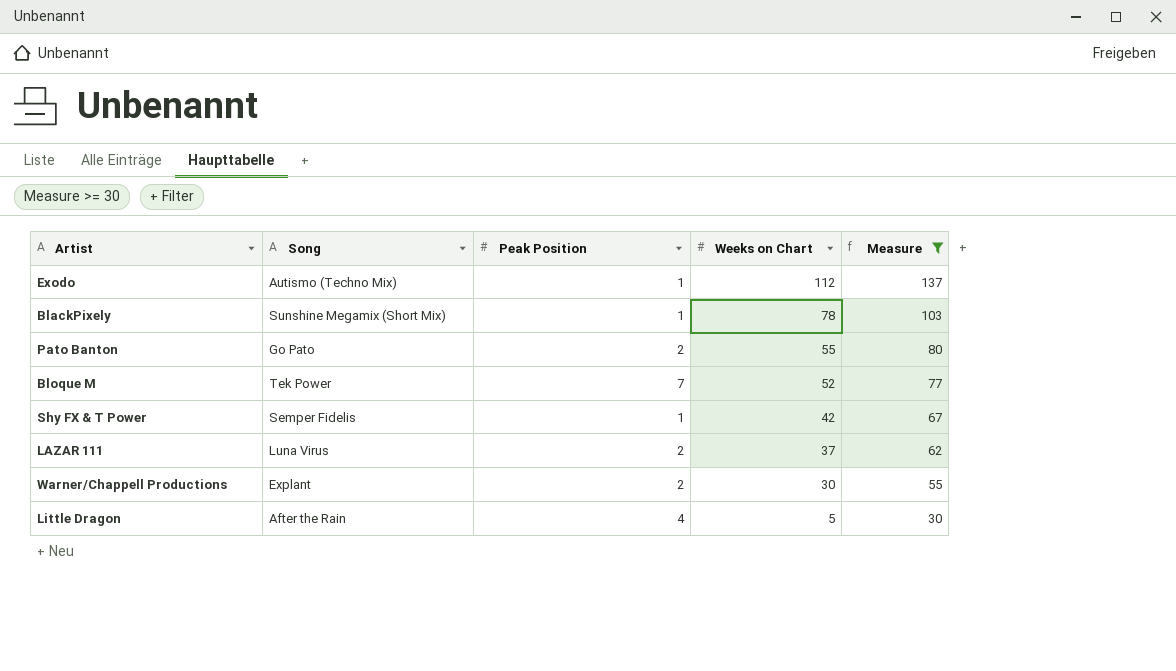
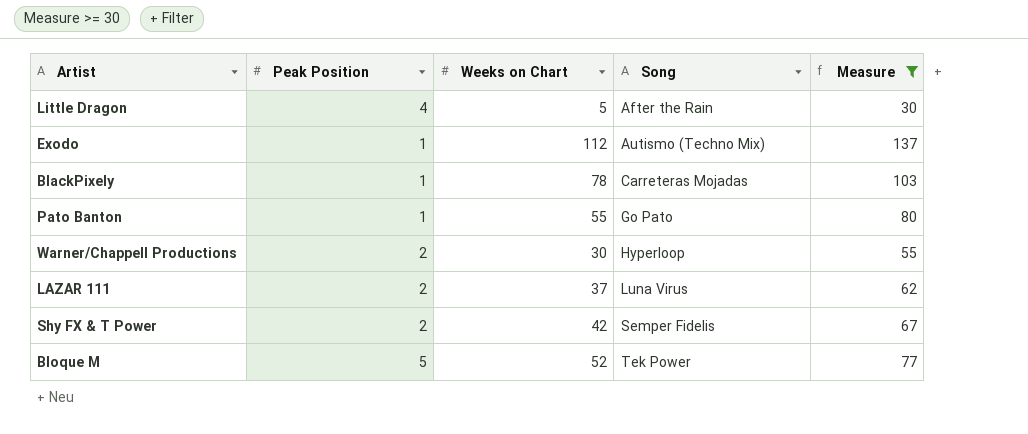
row order: Weeks on Chart descending -> Song ascending
column Song | position: 2 -> 4
BlackPixely | Song: Sunshine Megamix (Short Mix) -> Carreteras Mojadas
Pato Banton | Peak Position: 2 -> 1
Warner/Chappell Productions | Song: Explant -> Hyperloop
Shy FX & T Power | Peak Position: 1 -> 2
Bloque M | Peak Position: 7 -> 5

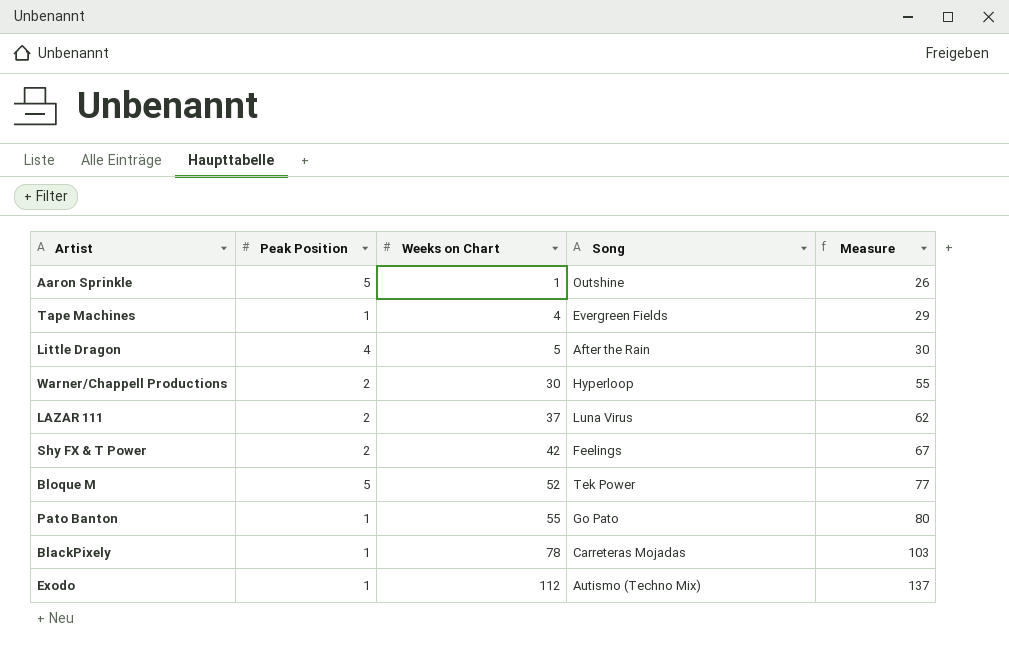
filter: Measure >= 30 -> none
row order: Song ascending -> Weeks on Chart ascending
Shy FX & T Power | Song: Semper Fidelis -> Feelings

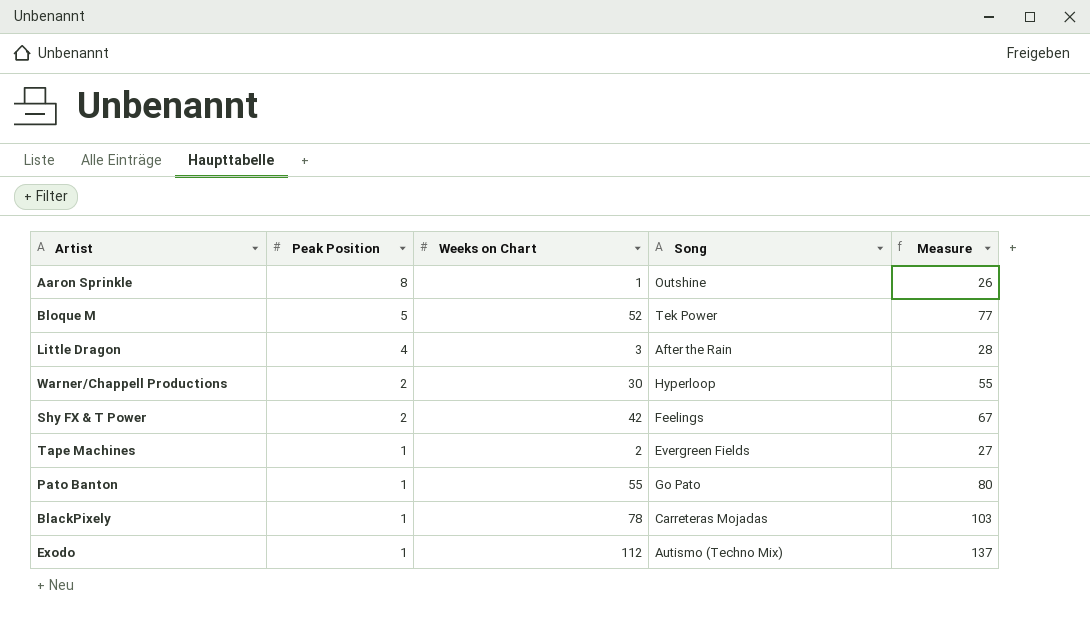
row order: Weeks on Chart ascending -> Peak Position descending
row LAZAR 111: 2 | 37 | Luna Virus | 62 -> none
Aaron Sprinkle | Peak Position: 5 -> 8
Little Dragon | Weeks on Chart: 5 -> 3
Little Dragon | Measure: 30 -> 28
Tape Machines | Weeks on Chart: 4 -> 2
Tape Machines | Measure: 29 -> 27

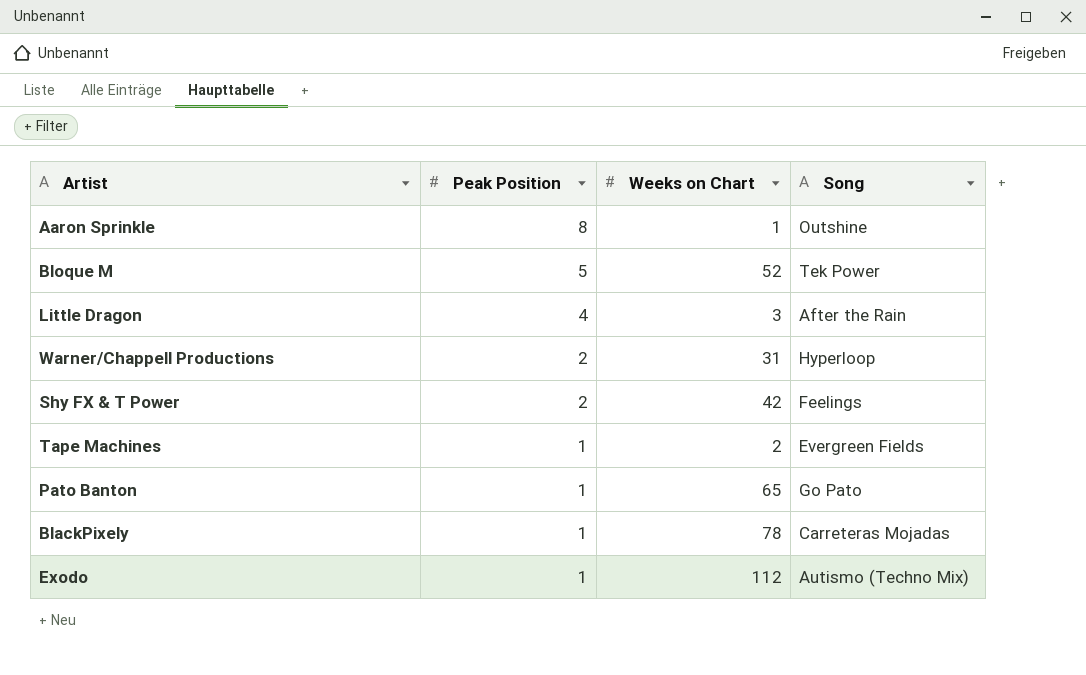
column Measure | formula: [Weeks on Chart] + 25 -> none
Warner/Chappell Productions | Weeks on Chart: 30 -> 31
Pato Banton | Weeks on Chart: 55 -> 65

